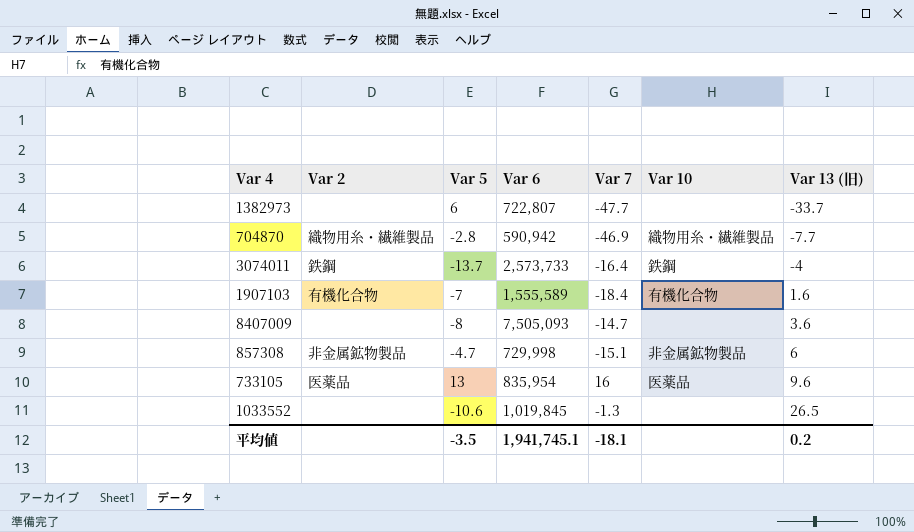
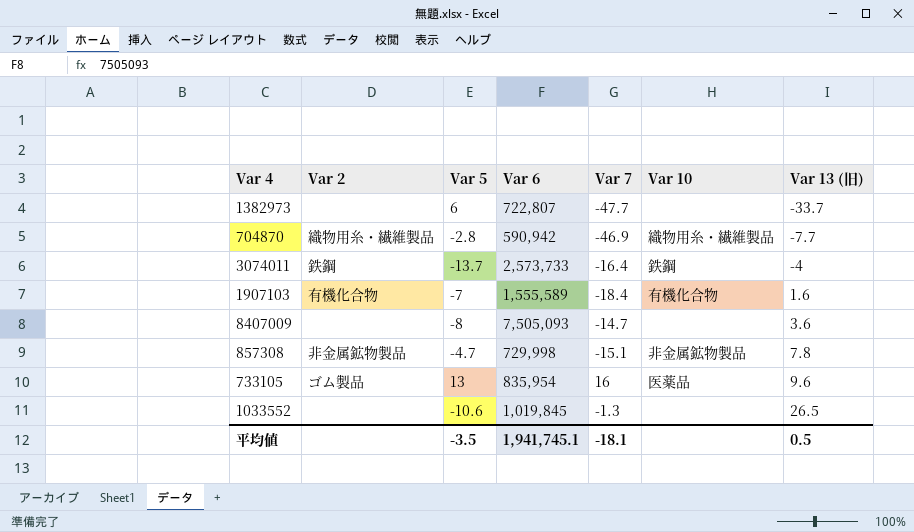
857308 | Var 13 (旧): 6 -> 7.8
733105 | Var 2: 医薬品 -> ゴム製品
平均値 | Var 13 (旧): 0.2 -> 0.5

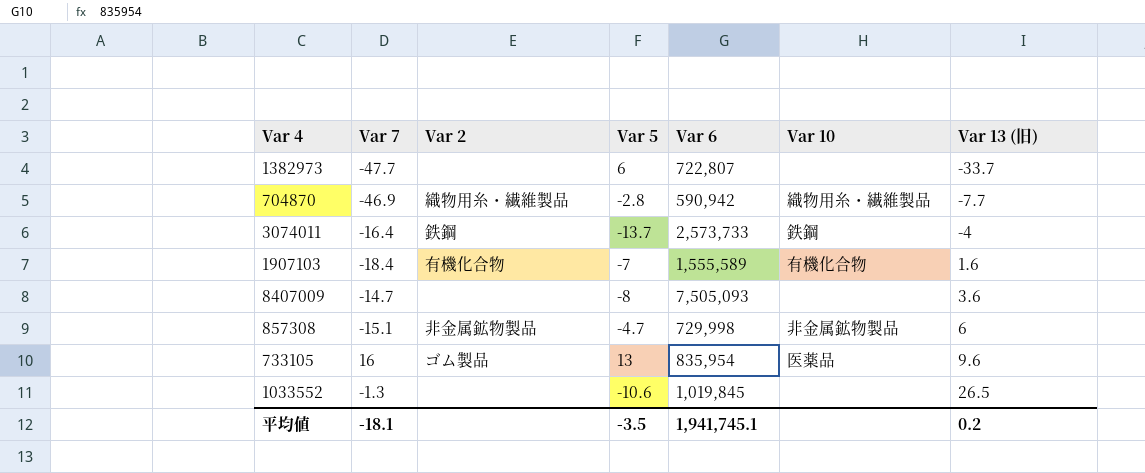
column Var 7 | position: 5 -> 2
857308 | Var 13 (旧): 7.8 -> 6
平均値 | Var 13 (旧): 0.5 -> 0.2

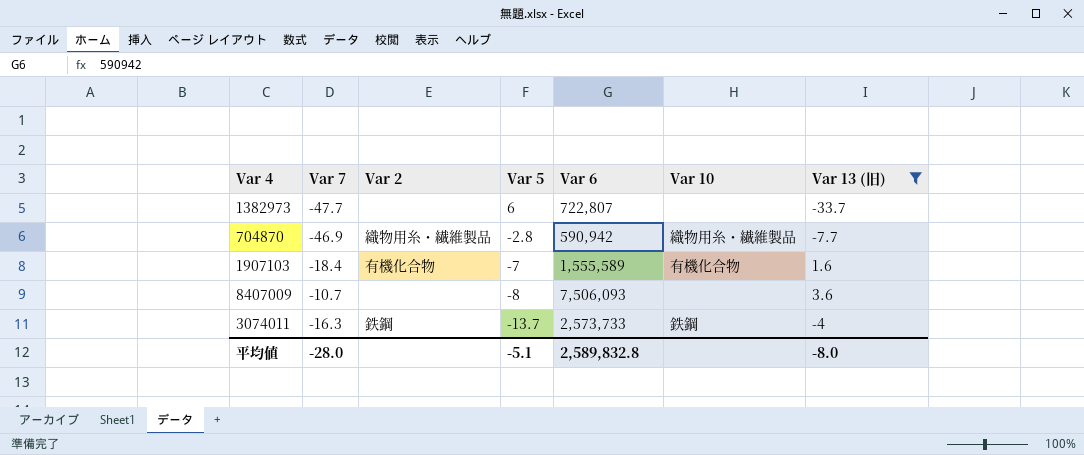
filter: none -> Var 13 (旧) <= 3.6
row order: Var 13 (旧) ascending -> Var 5 descending
8407009 | Var 7: -14.7 -> -10.7
8407009 | Var 6: 7,505,093 -> 7,506,093
3074011 | Var 7: -16.4 -> -16.3
平均値 | Var 7: -18.1 -> -28.0
平均値 | Var 5: -3.5 -> -5.1
平均値 | Var 6: 1,941,745.1 -> 2,589,832.8
平均値 | Var 13 (旧): 0.2 -> -8.0

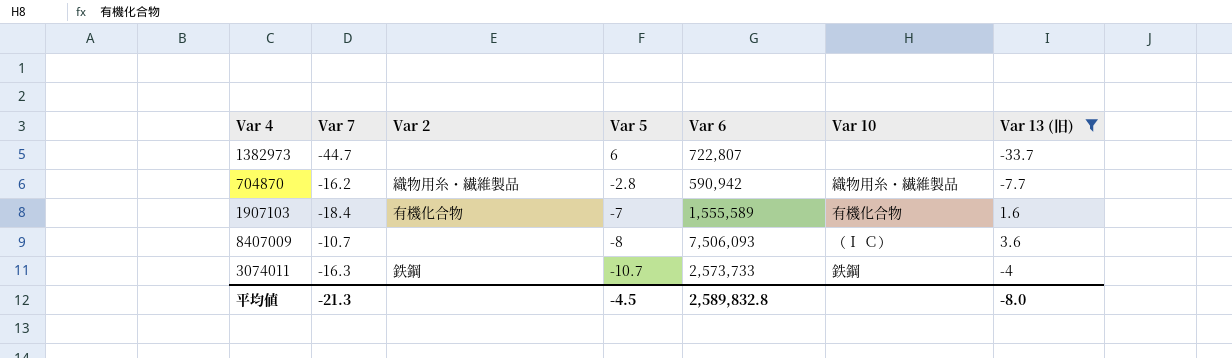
1382973 | Var 7: -47.7 -> -44.7
704870 | Var 7: -46.9 -> -16.2
8407009 | Var 10: none -> （Ｉ Ｃ）
3074011 | Var 5: -13.7 -> -10.7
平均値 | Var 7: -28.0 -> -21.3
平均値 | Var 5: -5.1 -> -4.5

